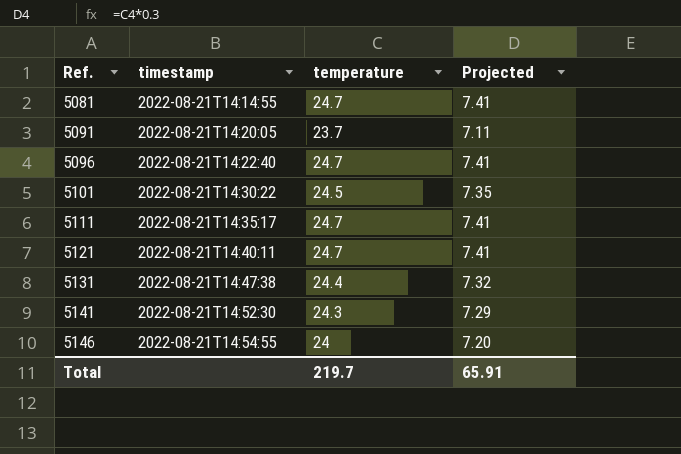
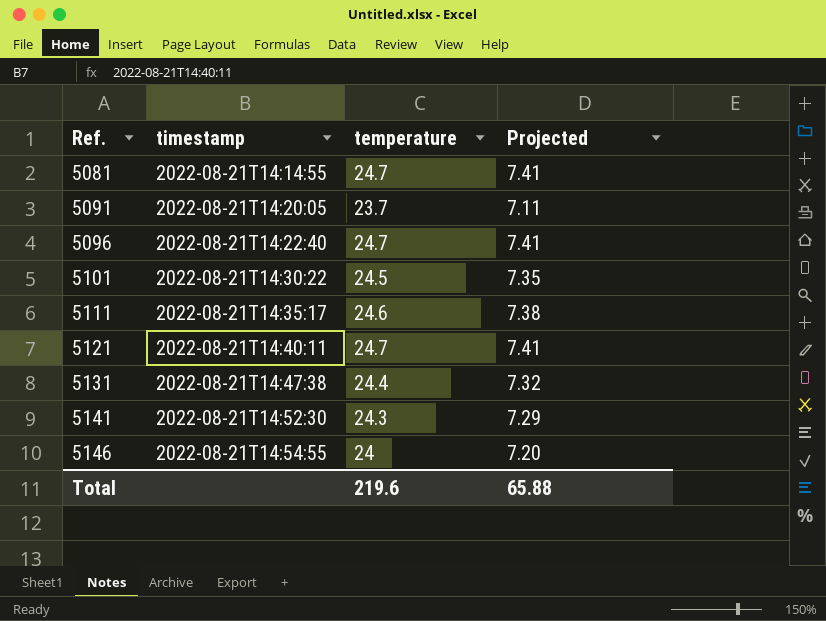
5111 | temperature: 24.7 -> 24.6
5111 | Projected: 7.41 -> 7.38
Total | temperature: 219.7 -> 219.6
Total | Projected: 65.91 -> 65.88

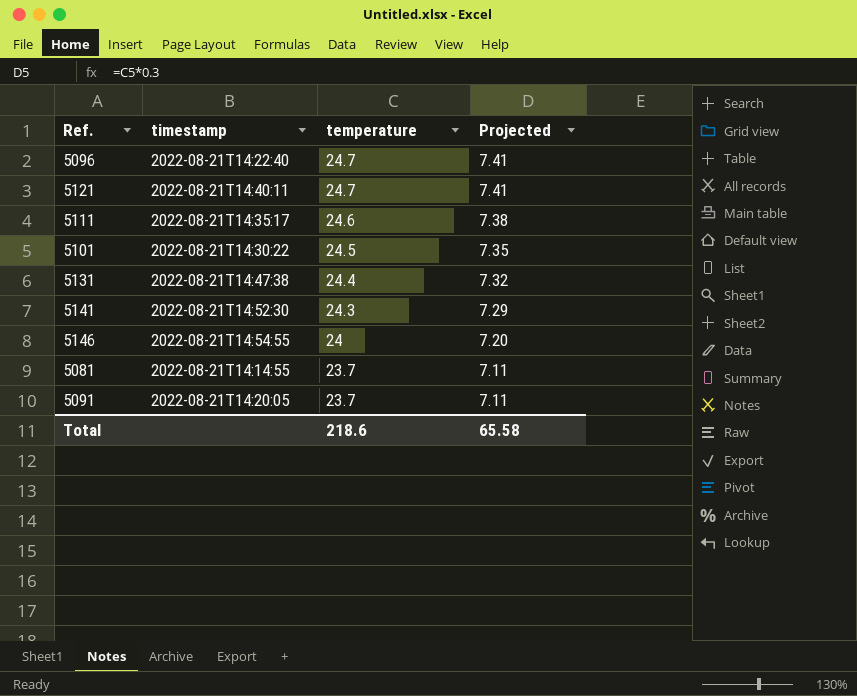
row order: Ref. ascending -> temperature descending
5081 | temperature: 24.7 -> 23.7
5081 | Projected: 7.41 -> 7.11
Total | temperature: 219.6 -> 218.6
Total | Projected: 65.88 -> 65.58

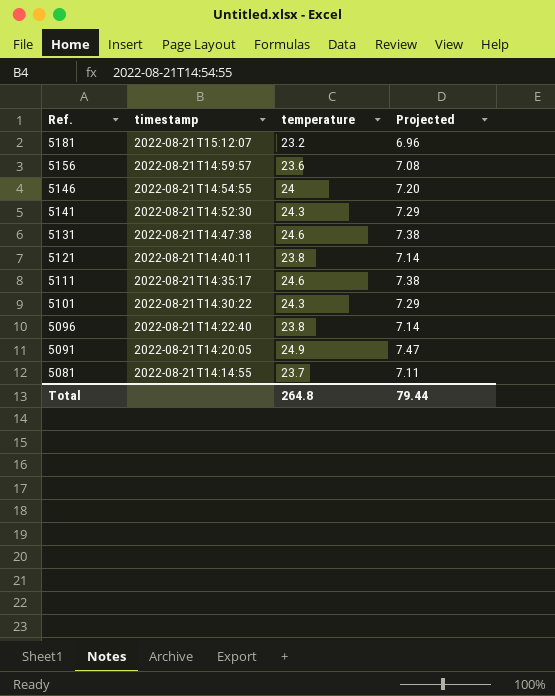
row order: temperature descending -> Ref. descending
row 5181: none -> 2022-08-21T15:12:07 | 23.2 | 6.96
row 5156: none -> 2022-08-21T14:59:57 | 23.6 | 7.08
5131 | temperature: 24.4 -> 24.6
5131 | Projected: 7.32 -> 7.38
5121 | temperature: 24.7 -> 23.8
5121 | Projected: 7.41 -> 7.14
5101 | temperature: 24.5 -> 24.3
5101 | Projected: 7.35 -> 7.29
5096 | temperature: 24.7 -> 23.8
5096 | Projected: 7.41 -> 7.14
5091 | temperature: 23.7 -> 24.9
5091 | Projected: 7.11 -> 7.47
Total | temperature: 218.6 -> 264.8
Total | Projected: 65.58 -> 79.44

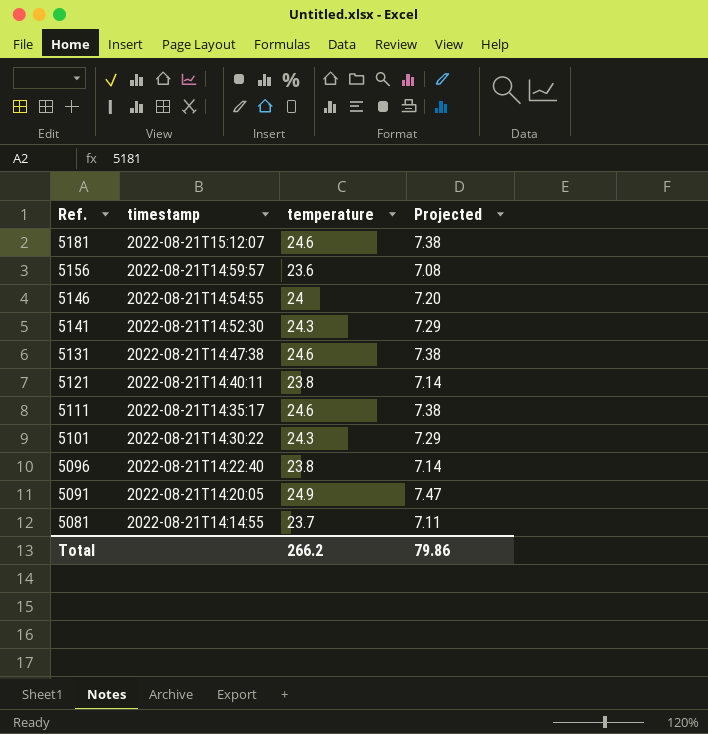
5181 | temperature: 23.2 -> 24.6
5181 | Projected: 6.96 -> 7.38
Total | temperature: 264.8 -> 266.2
Total | Projected: 79.44 -> 79.86

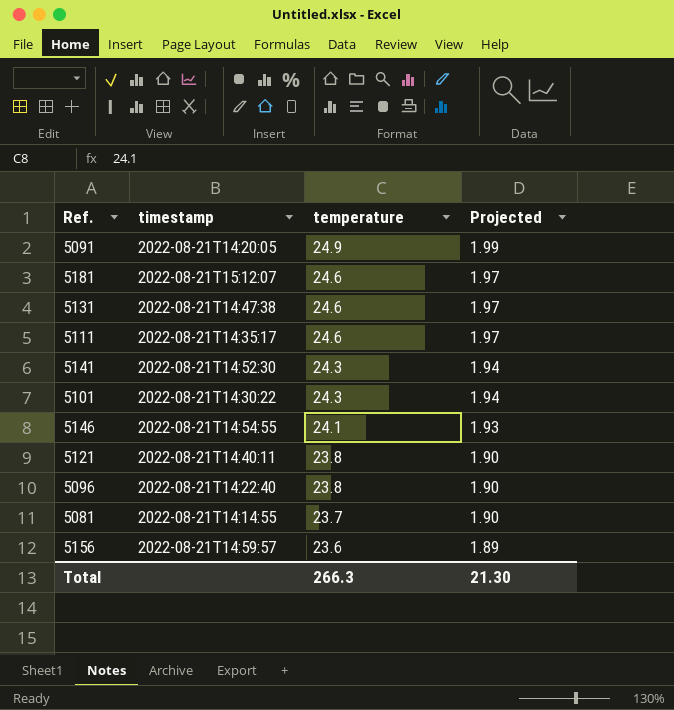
row order: Ref. descending -> temperature descending
column Projected | formula: [temperature] * 0.3 -> [temperature] * 0.08
5146 | temperature: 24 -> 24.1
Total | temperature: 266.2 -> 266.3
Total | Projected: 79.86 -> 21.30

